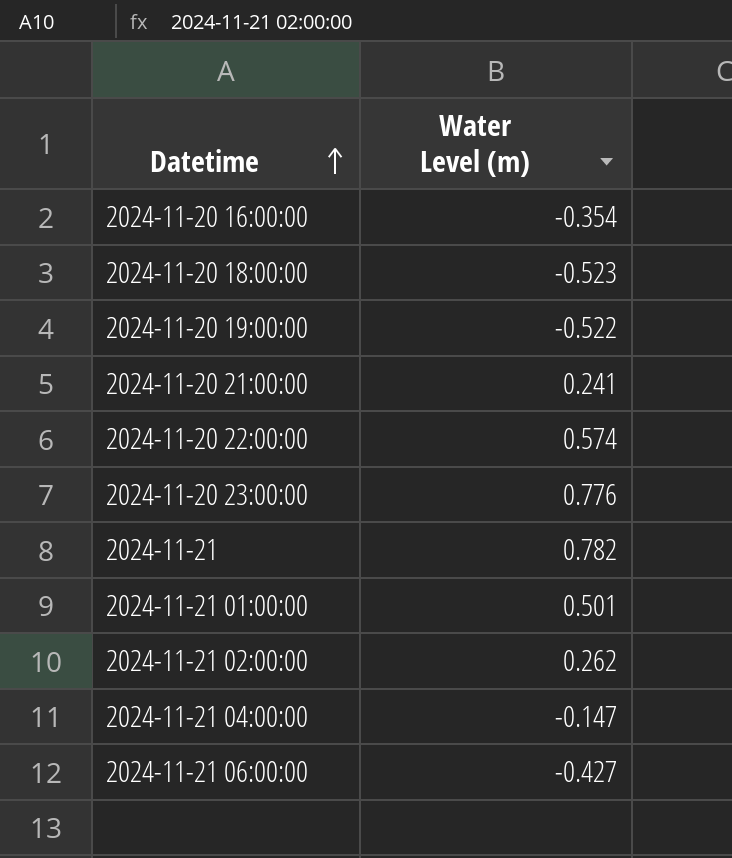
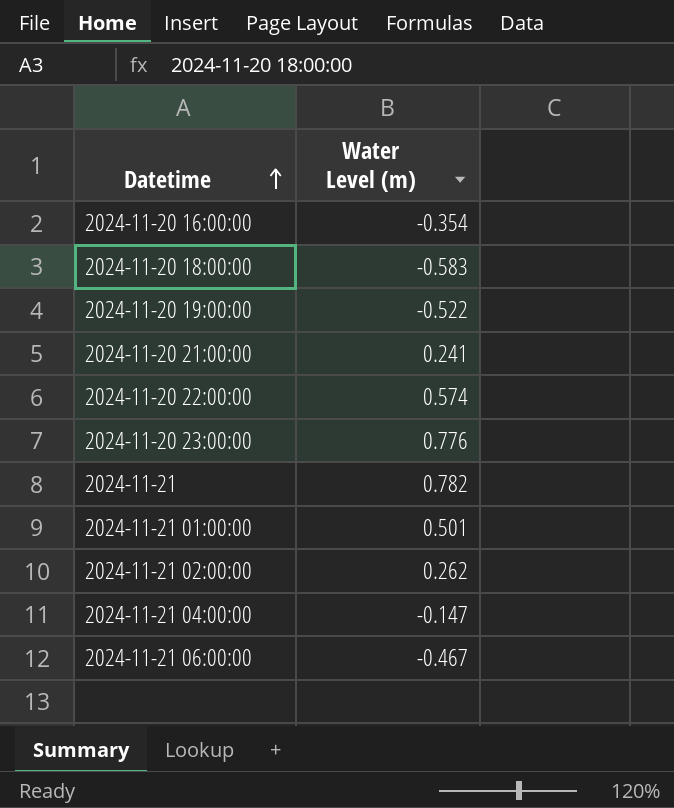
2024-11-20 18:00:00 | Water Level (m): -0.523 -> -0.583
2024-11-21 06:00:00 | Water Level (m): -0.427 -> -0.467

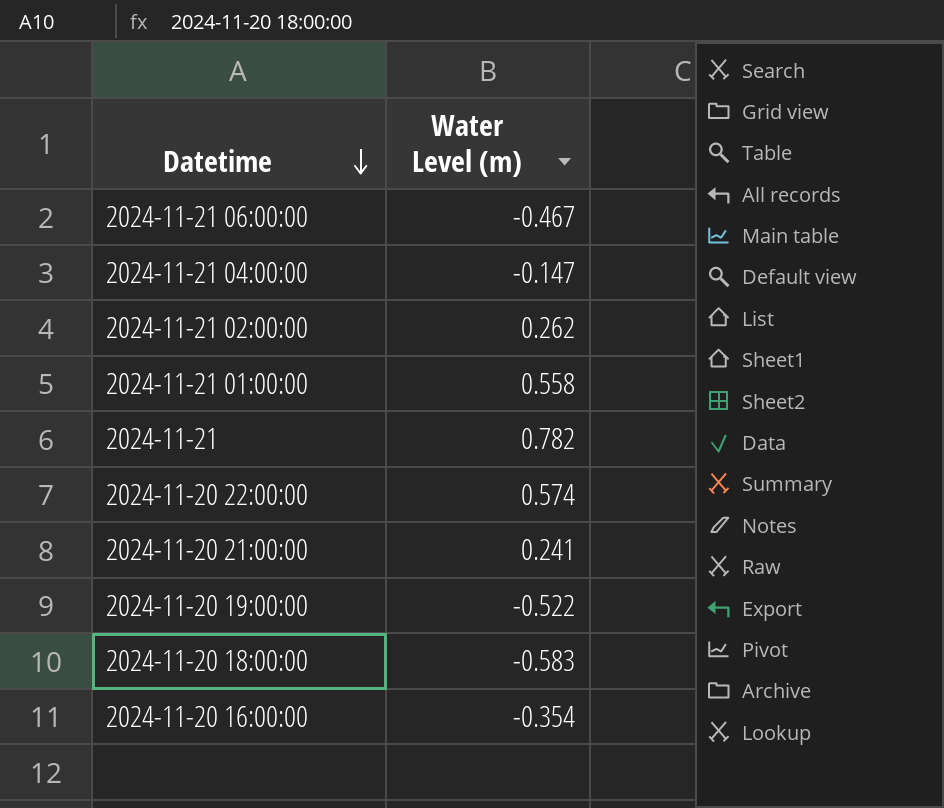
row order: Datetime ascending -> Datetime descending
row 2024-11-20 23:00:00: 0.776 -> none
2024-11-21 01:00:00 | Water Level (m): 0.501 -> 0.558

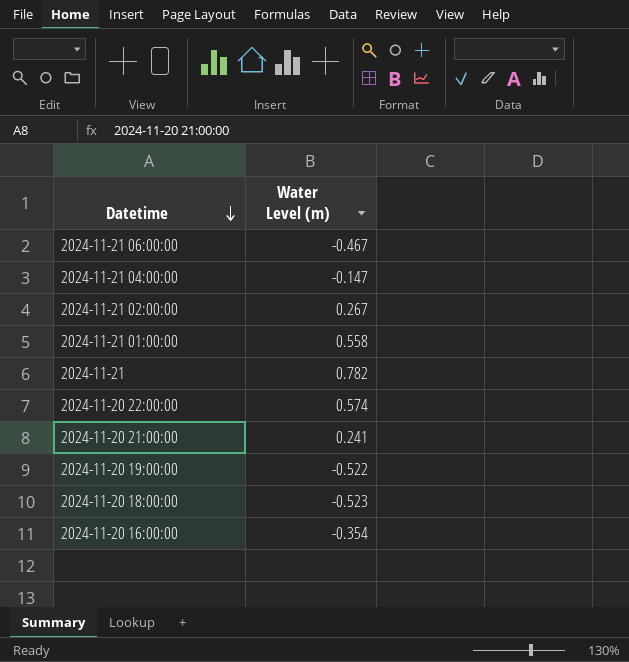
2024-11-21 02:00:00 | Water Level (m): 0.262 -> 0.267
2024-11-20 18:00:00 | Water Level (m): -0.583 -> -0.523

